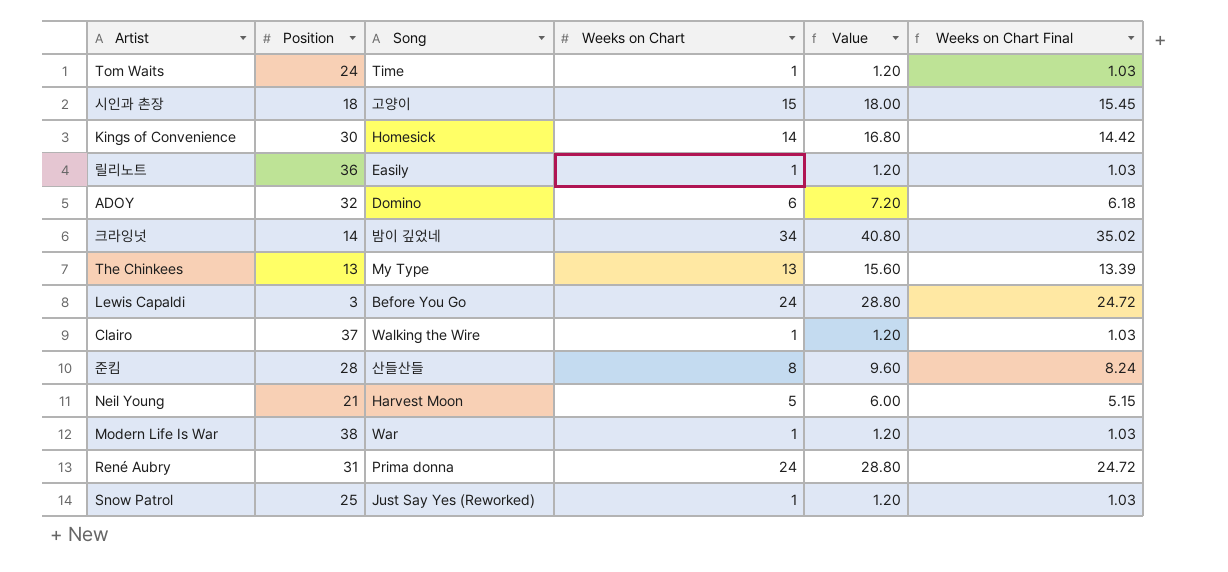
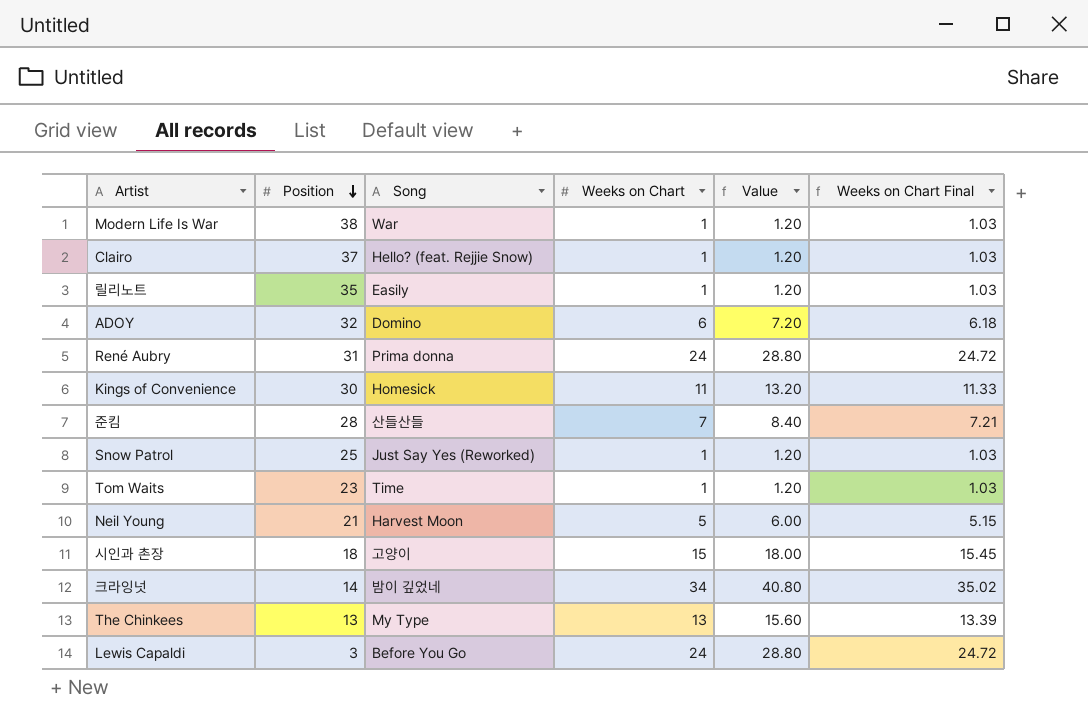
row order: none -> Position descending
Clairo | Song: Walking the Wire -> Hello? (feat. Rejjie Snow)
릴리노트 | Position: 36 -> 35
Kings of Convenience | Weeks on Chart: 14 -> 11
Kings of Convenience | Value: 16.80 -> 13.20
Kings of Convenience | Weeks on Chart Final: 14.42 -> 11.33
준킴 | Weeks on Chart: 8 -> 7
준킴 | Value: 9.60 -> 8.40
준킴 | Weeks on Chart Final: 8.24 -> 7.21
Tom Waits | Position: 24 -> 23

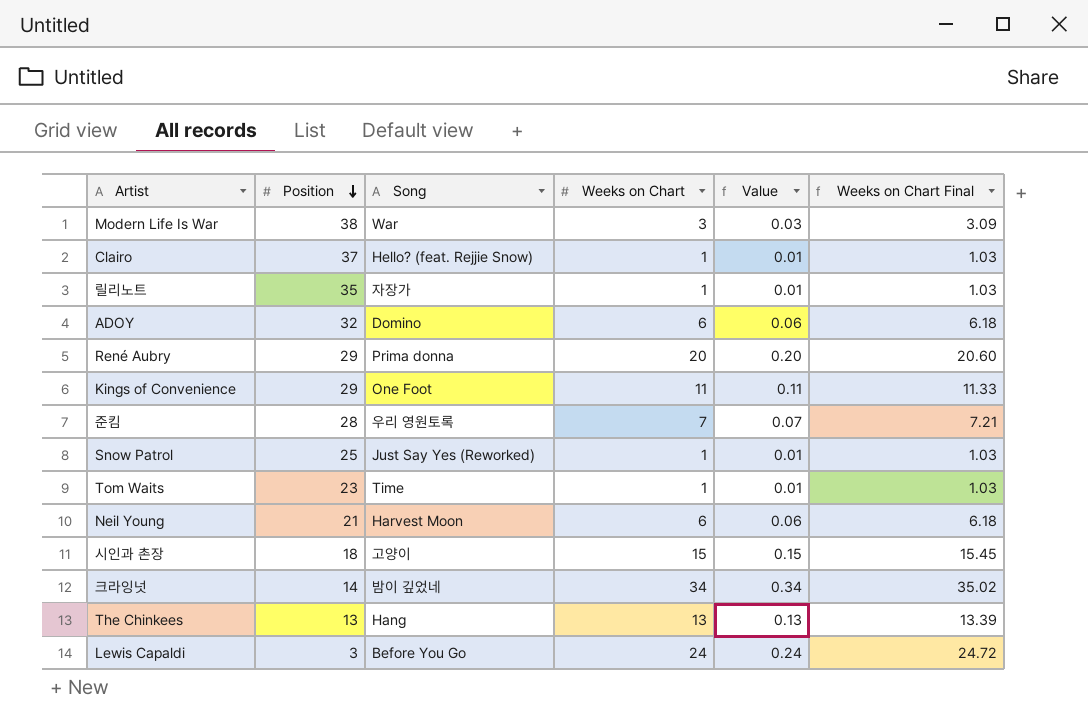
column Value | formula: [Weeks on Chart] * 1.2 -> [Weeks on Chart] * 0.01
Modern Life Is War | Weeks on Chart: 1 -> 3
Modern Life Is War | Weeks on Chart Final: 1.03 -> 3.09
릴리노트 | Song: Easily -> 자장가
René Aubry | Position: 31 -> 29
René Aubry | Weeks on Chart: 24 -> 20
René Aubry | Weeks on Chart Final: 24.72 -> 20.60
Kings of Convenience | Position: 30 -> 29
Kings of Convenience | Song: Homesick -> One Foot
준킴 | Song: 산들산들 -> 우리 영원토록
Neil Young | Weeks on Chart: 5 -> 6
Neil Young | Weeks on Chart Final: 5.15 -> 6.18
The Chinkees | Song: My Type -> Hang

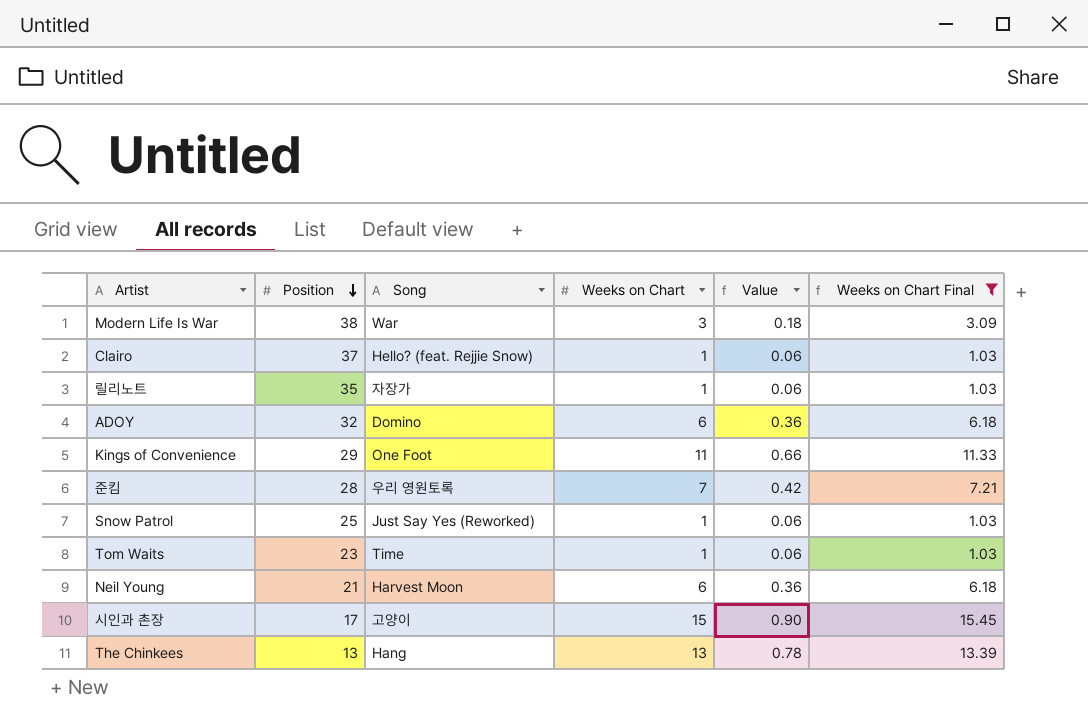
filter: none -> Weeks on Chart Final <= 15.45
column Value | formula: [Weeks on Chart] * 0.01 -> [Weeks on Chart] * 0.06
시인과 촌장 | Position: 18 -> 17

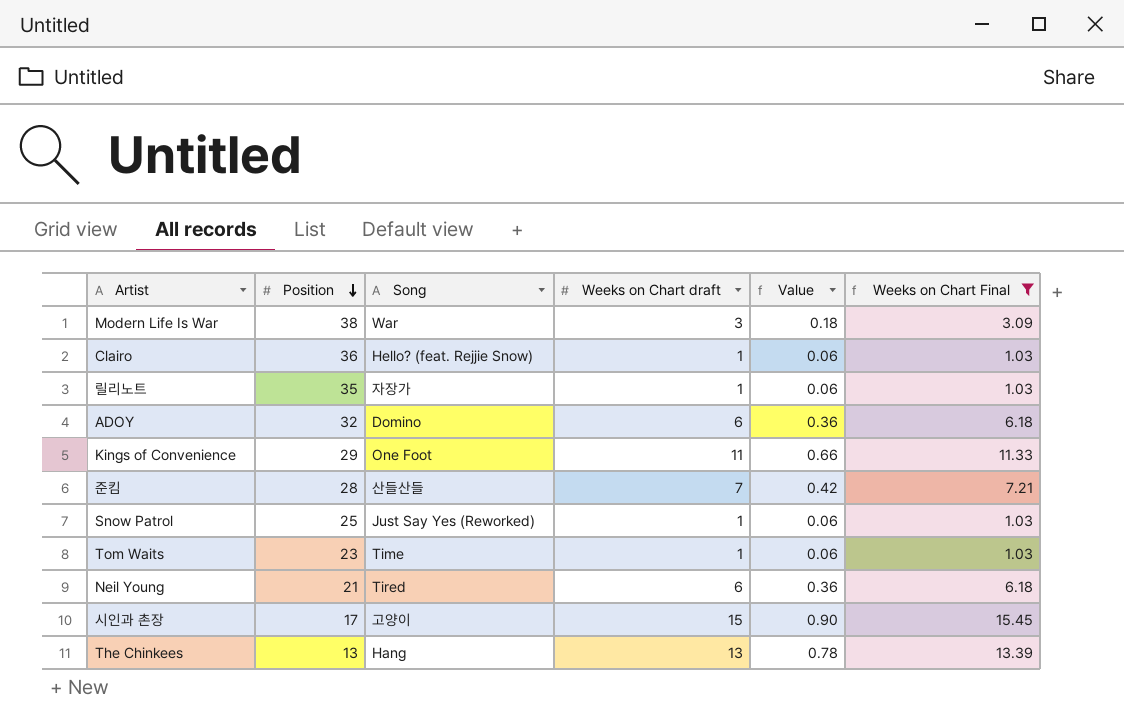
column name: Weeks on Chart -> Weeks on Chart draft
Clairo | Position: 37 -> 36
준킴 | Song: 우리 영원토록 -> 산들산들
Neil Young | Song: Harvest Moon -> Tired

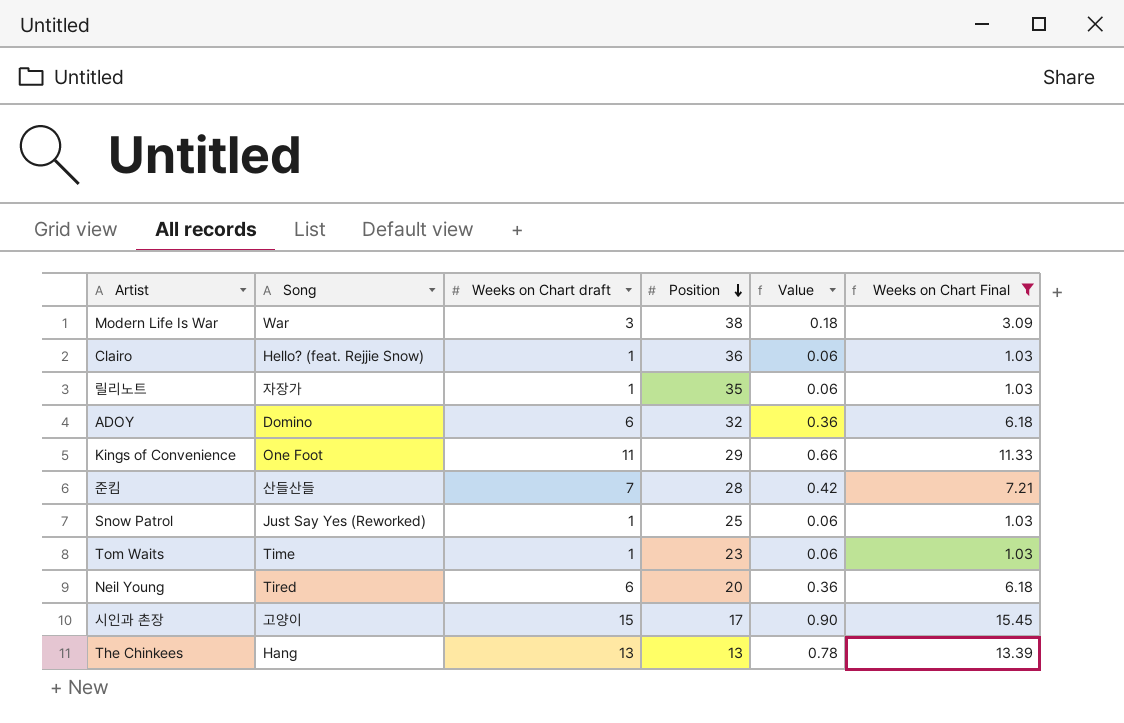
column Position | position: 2 -> 4
Neil Young | Position: 21 -> 20

